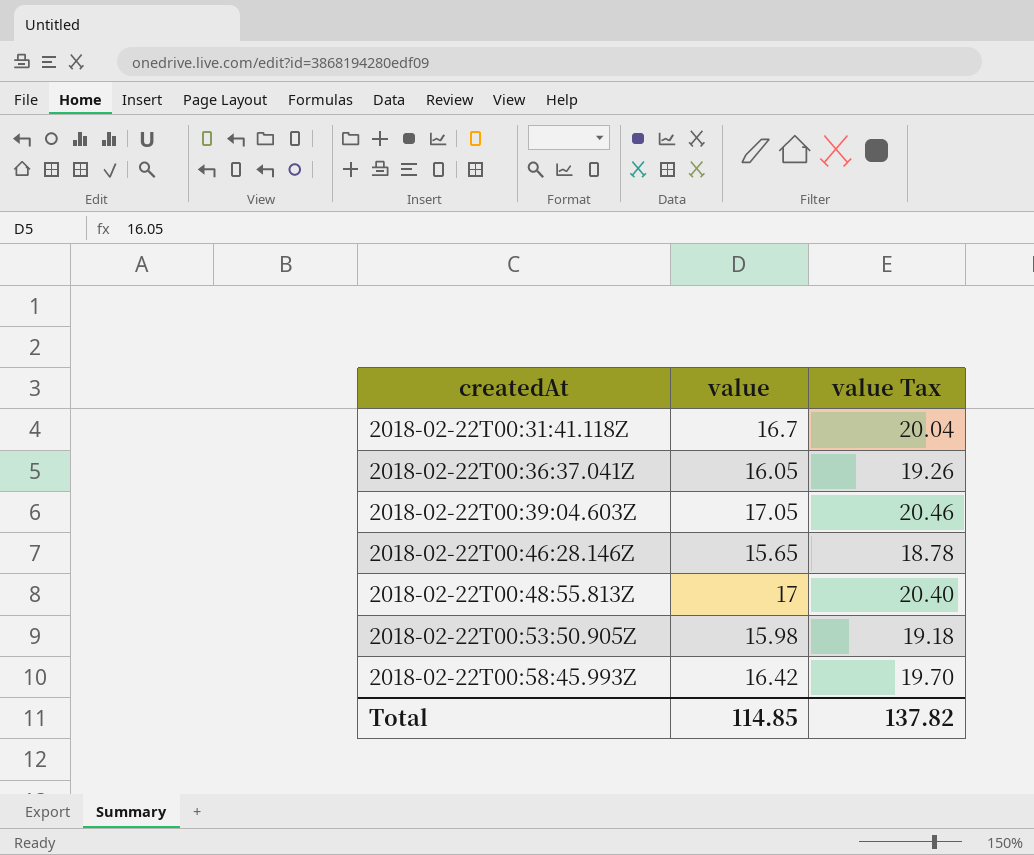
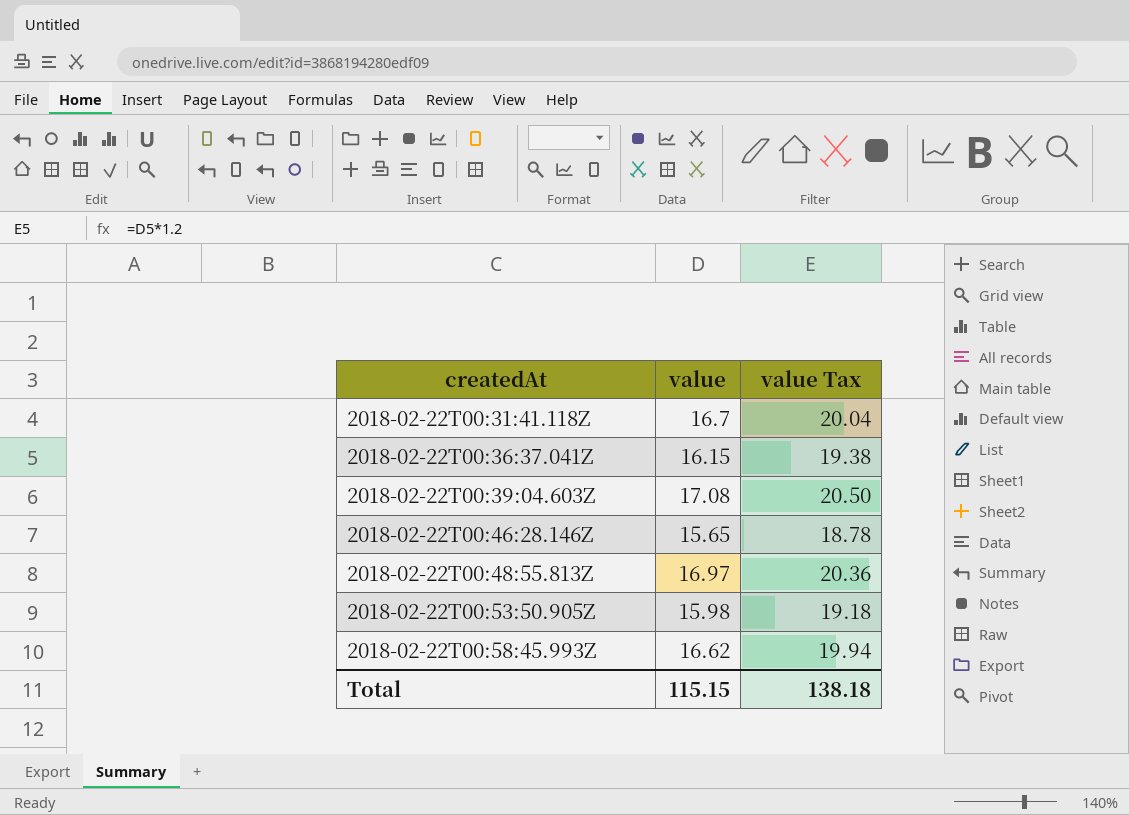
2018-02-22T00:36:37.041Z | value: 16.05 -> 16.15
2018-02-22T00:36:37.041Z | value Tax: 19.26 -> 19.38
2018-02-22T00:39:04.603Z | value: 17.05 -> 17.08
2018-02-22T00:39:04.603Z | value Tax: 20.46 -> 20.50
2018-02-22T00:48:55.813Z | value: 17 -> 16.97
2018-02-22T00:48:55.813Z | value Tax: 20.40 -> 20.36
2018-02-22T00:58:45.993Z | value: 16.42 -> 16.62
2018-02-22T00:58:45.993Z | value Tax: 19.70 -> 19.94
Total | value: 114.85 -> 115.15
Total | value Tax: 137.82 -> 138.18

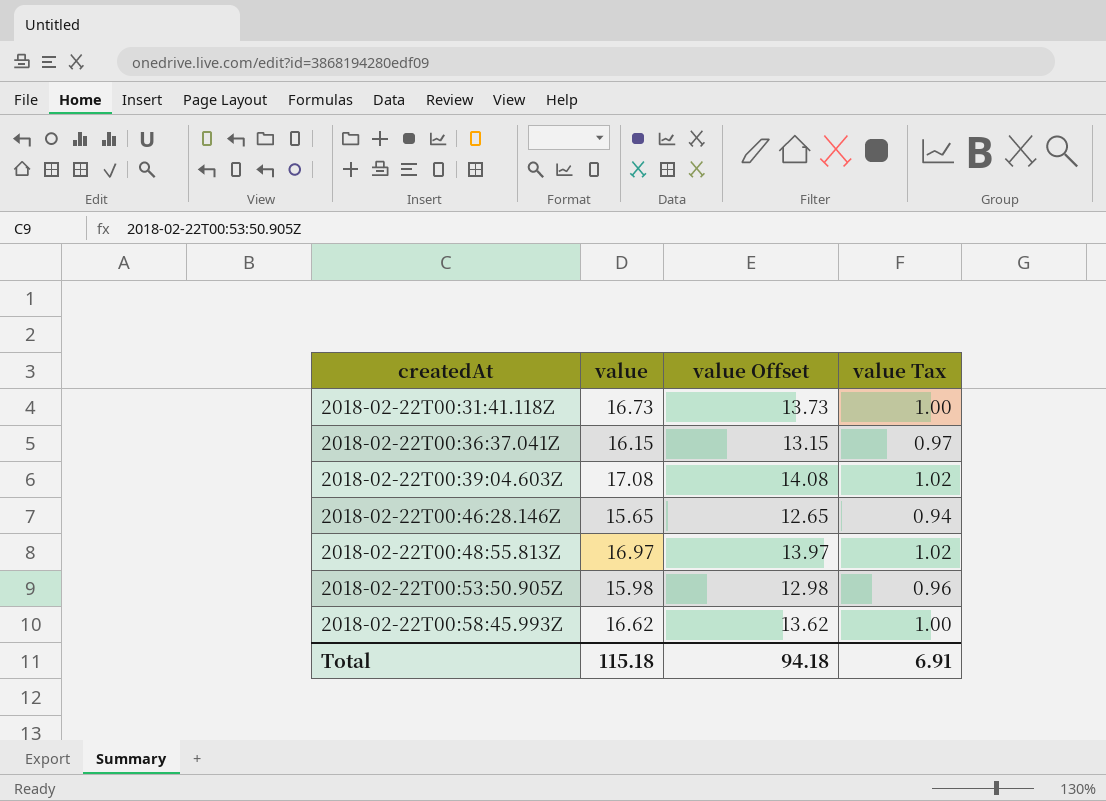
column value Offset | formula: none -> [value] - 3
column value Tax | formula: [value] * 1.2 -> [value] * 0.06
2018-02-22T00:31:41.118Z | value: 16.7 -> 16.73
Total | value: 115.15 -> 115.18
Total | value Tax: 138.18 -> 6.91

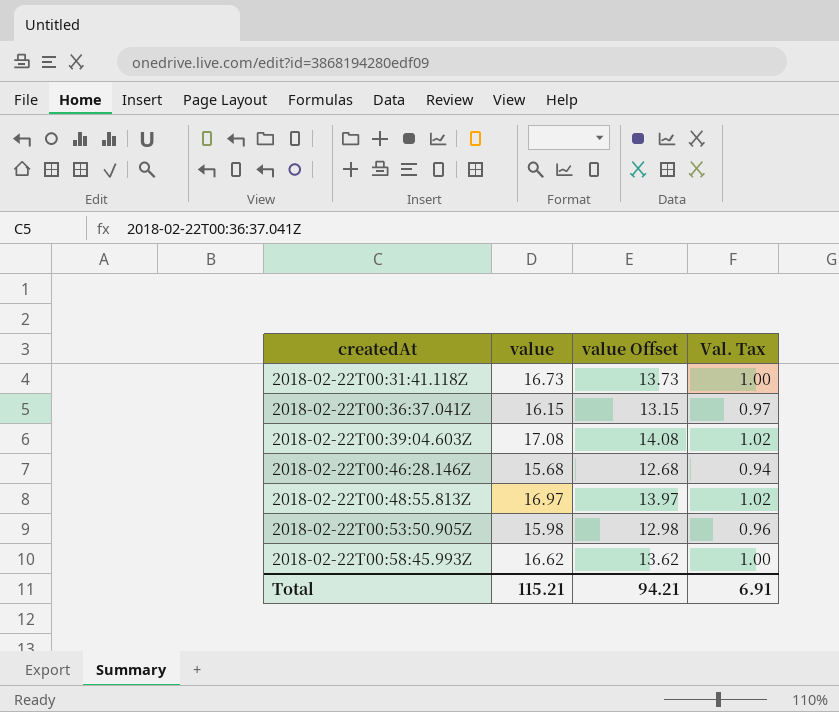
column name: value Tax -> Val. Tax
2018-02-22T00:46:28.146Z | value: 15.65 -> 15.68
2018-02-22T00:46:28.146Z | value Offset: 12.65 -> 12.68
Total | value: 115.18 -> 115.21
Total | value Offset: 94.18 -> 94.21

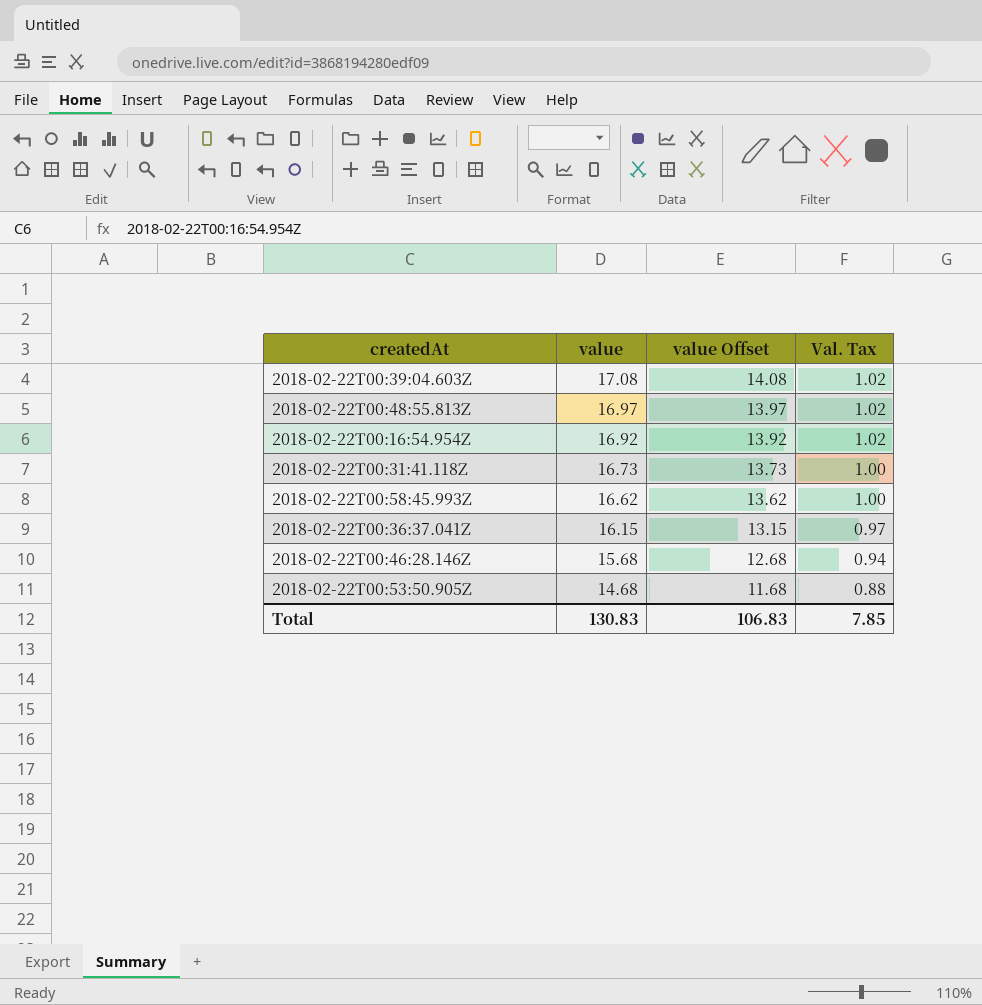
row order: createdAt ascending -> value descending
row 2018-02-22T00:16:54.954Z: none -> 16.92 | 13.92 | 1.02
2018-02-22T00:53:50.905Z | value: 15.98 -> 14.68
2018-02-22T00:53:50.905Z | value Offset: 12.98 -> 11.68
2018-02-22T00:53:50.905Z | Val. Tax: 0.96 -> 0.88
Total | value: 115.21 -> 130.83
Total | value Offset: 94.21 -> 106.83
Total | Val. Tax: 6.91 -> 7.85

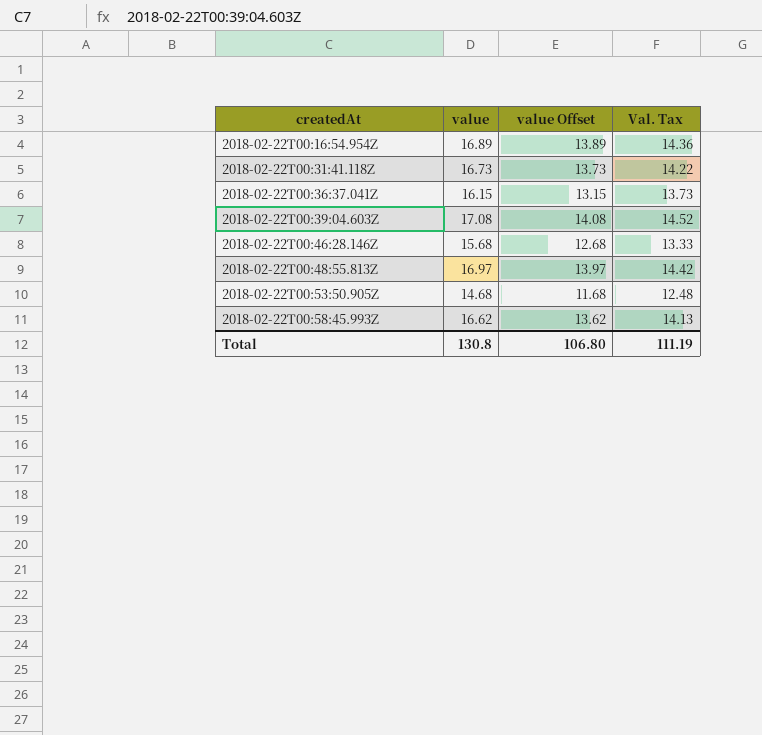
row order: value descending -> createdAt ascending
column Val. Tax | formula: [value] * 0.06 -> [value] * 0.85
2018-02-22T00:16:54.954Z | value: 16.92 -> 16.89
2018-02-22T00:16:54.954Z | value Offset: 13.92 -> 13.89
Total | value: 130.83 -> 130.8
Total | value Offset: 106.83 -> 106.80
Total | Val. Tax: 7.85 -> 111.19

